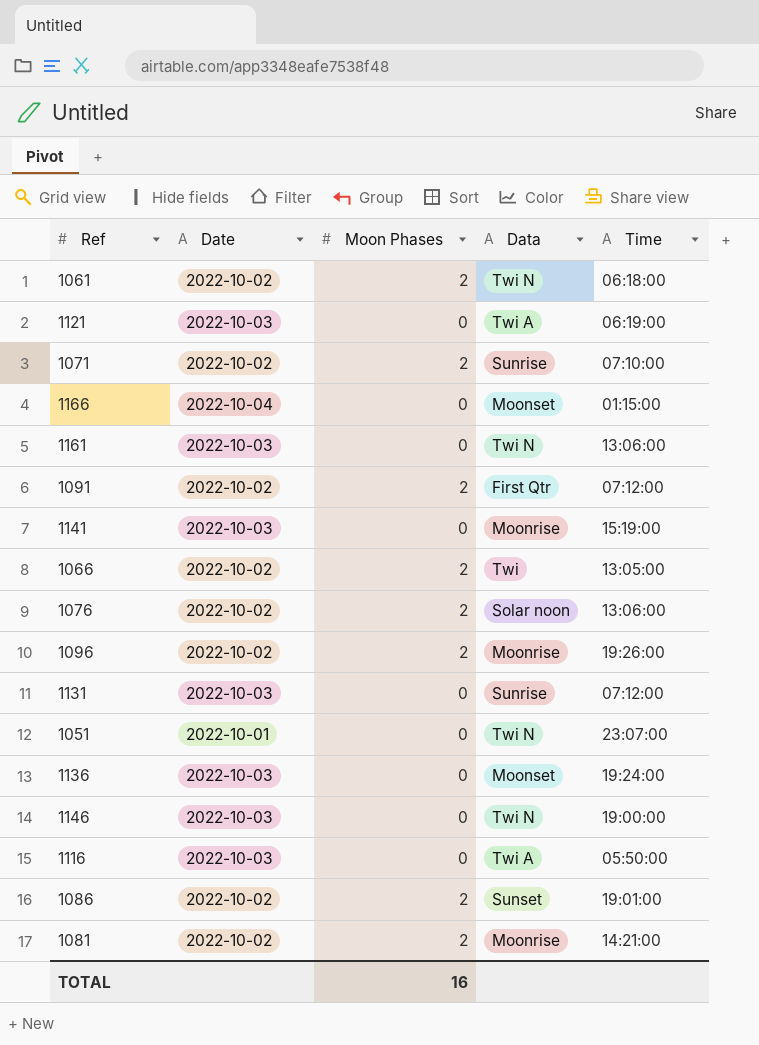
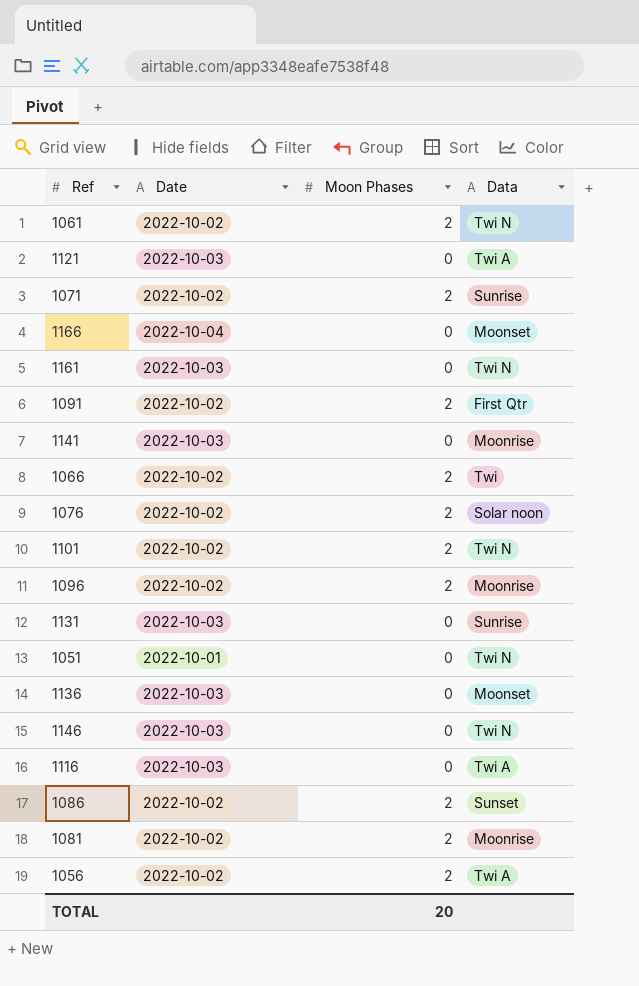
column Time | position: 5 -> none
row 1101: none -> 2022-10-02 | 2 | Twi N
row 1056: none -> 2022-10-02 | 2 | Twi A
TOTAL | Moon Phases: 16 -> 20

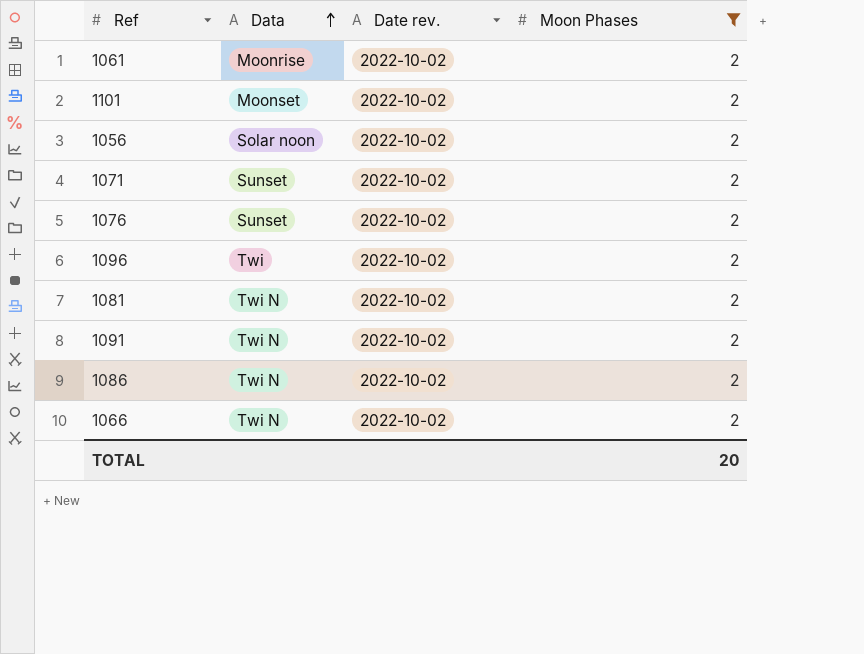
filter: none -> Moon Phases = 2
row order: none -> Data ascending
column Data | position: 4 -> 2
column name: Date -> Date rev.
1061 | Data: Twi N -> Moonrise
1101 | Data: Twi N -> Moonset
1056 | Data: Twi A -> Solar noon
1071 | Data: Sunrise -> Sunset
1076 | Data: Solar noon -> Sunset
1096 | Data: Moonrise -> Twi
1081 | Data: Moonrise -> Twi N
1091 | Data: First Qtr -> Twi N
1086 | Data: Sunset -> Twi N
1066 | Data: Twi -> Twi N

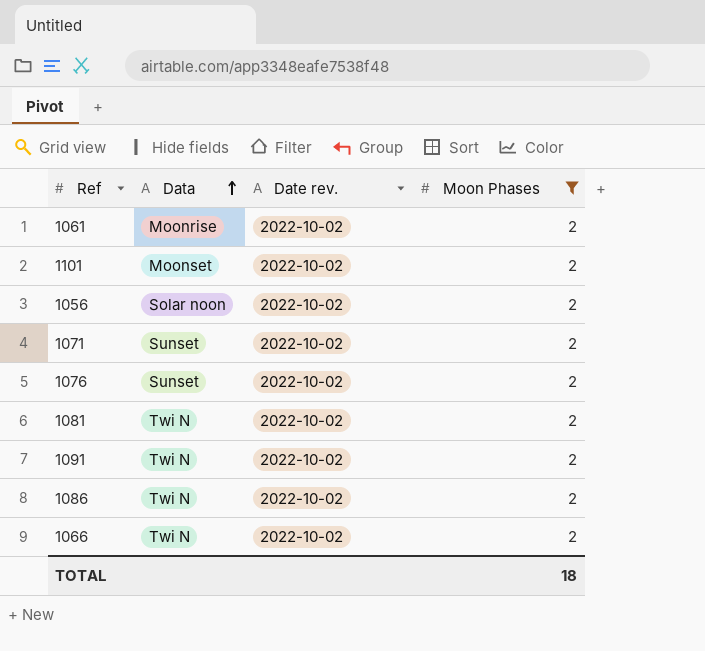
row 1096: Twi | 2022-10-02 | 2 -> none
TOTAL | Moon Phases: 20 -> 18

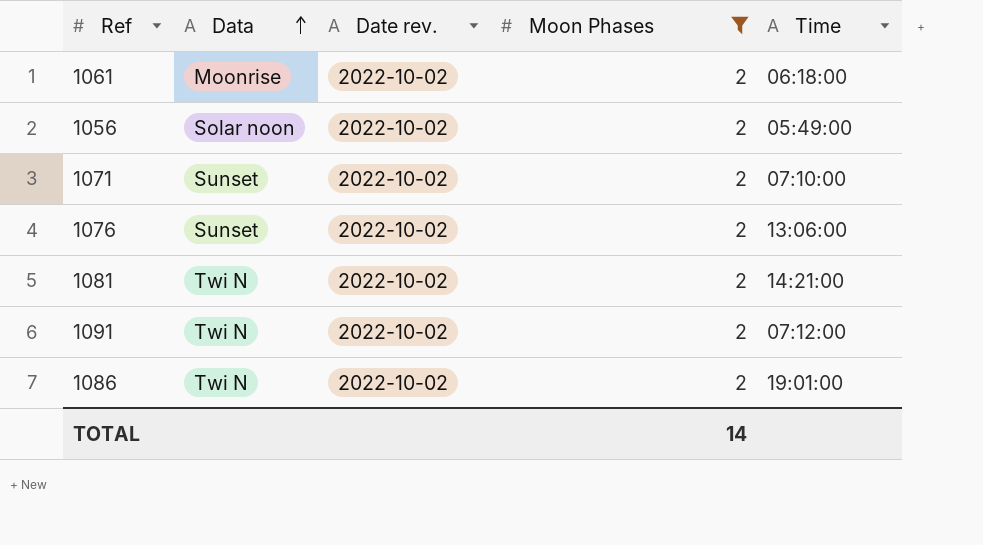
column Time | position: none -> 5
row 1101: Moonset | 2022-10-02 | 2 -> none
row 1066: Twi N | 2022-10-02 | 2 -> none
TOTAL | Moon Phases: 18 -> 14

